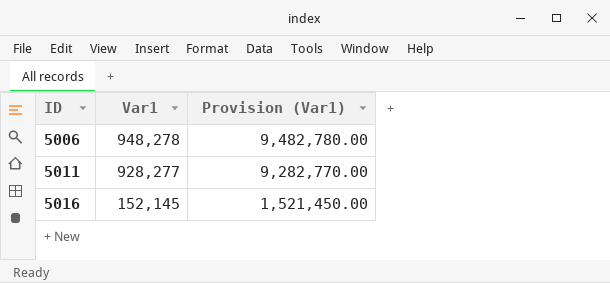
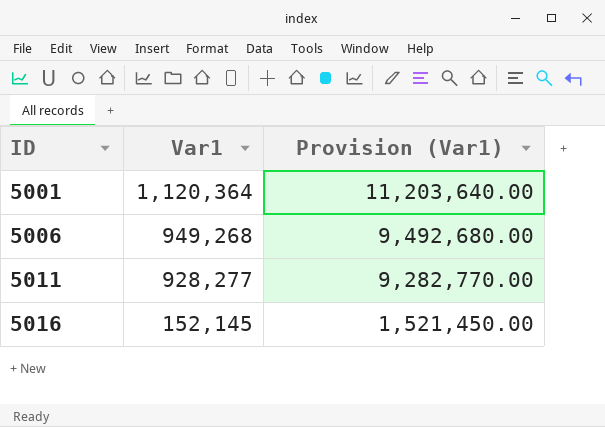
row 5001: none -> 1,120,364 | 11,203,640.00
5006 | Var1: 948,278 -> 949,268
5006 | Provision (Var1): 9,482,780.00 -> 9,492,680.00

